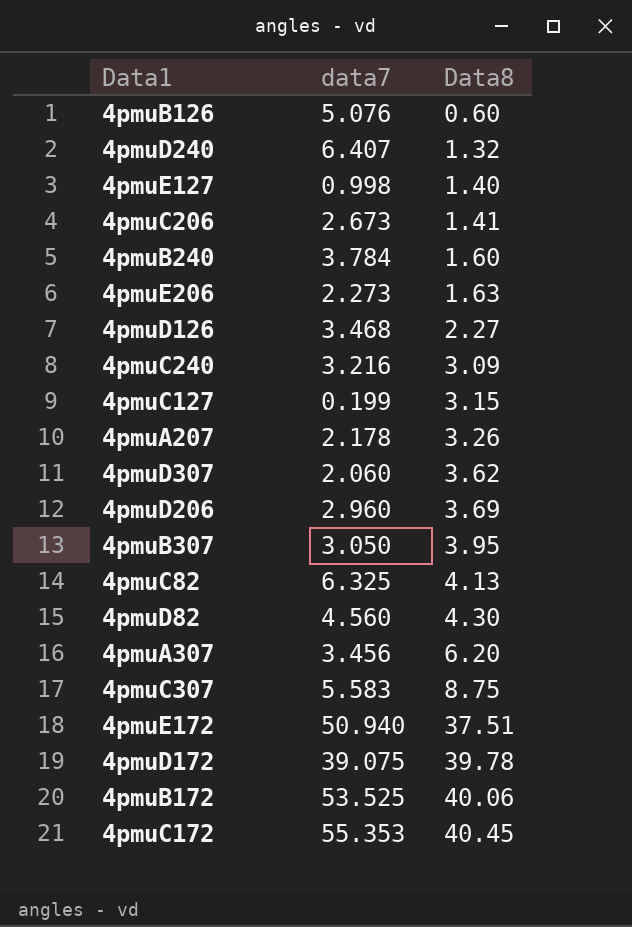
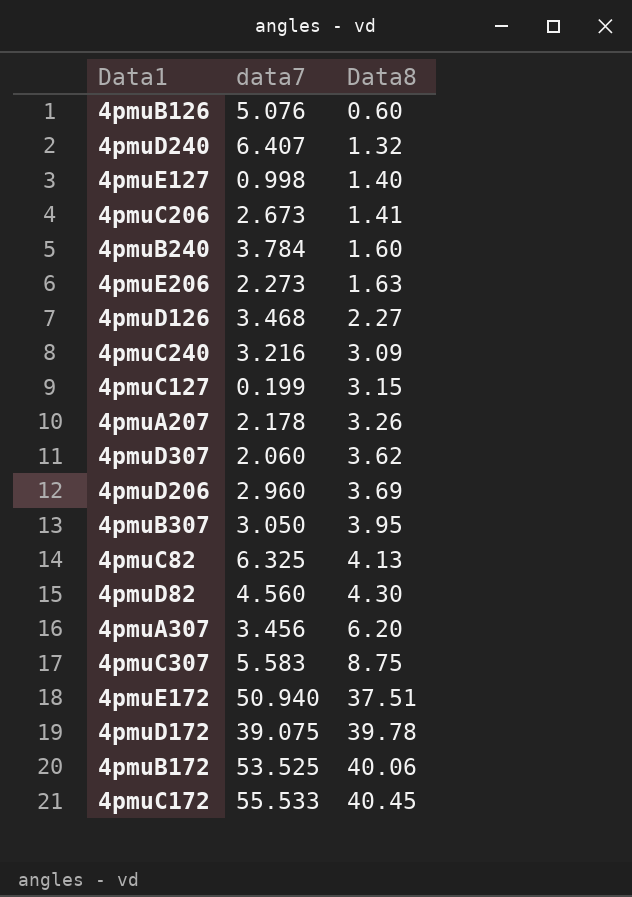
4pmuC172 | data7: 55.353 -> 55.533

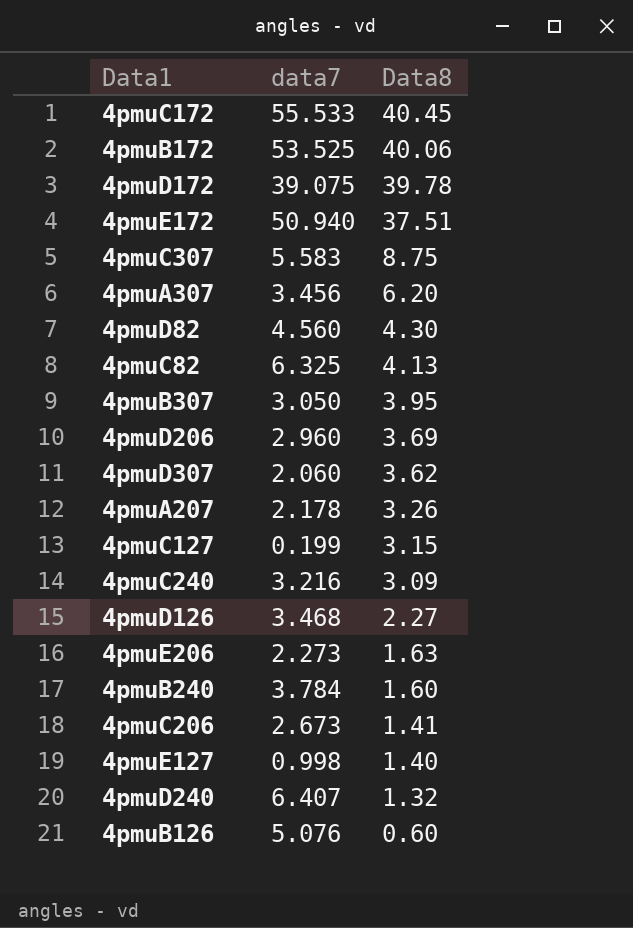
row order: Data8 ascending -> Data8 descending

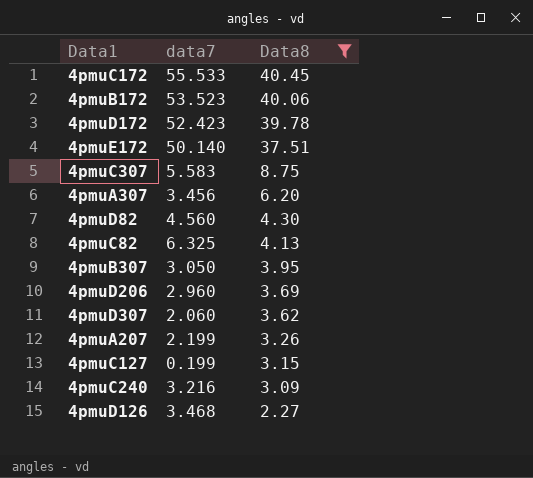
filter: none -> Data8 >= 2.27
4pmuB172 | data7: 53.525 -> 53.523
4pmuD172 | data7: 39.075 -> 52.423
4pmuE172 | data7: 50.940 -> 50.140
4pmuA207 | data7: 2.178 -> 2.199

